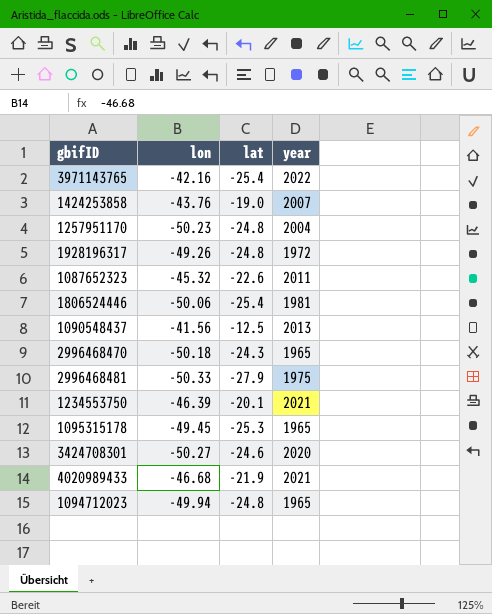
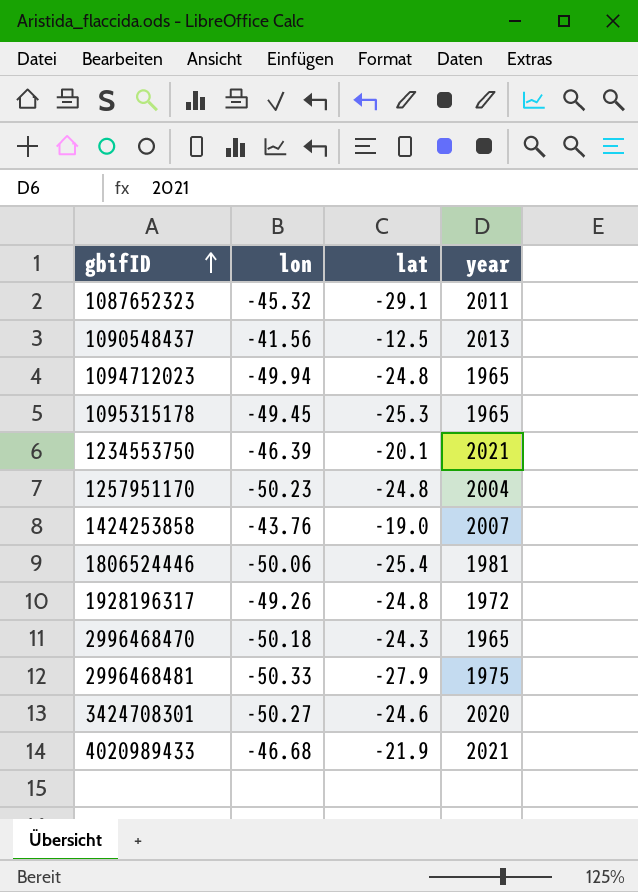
row order: none -> gbifID ascending
row 3971143765: -42.16 | -25.4 | 2022 -> none
1087652323 | lat: -22.6 -> -29.1

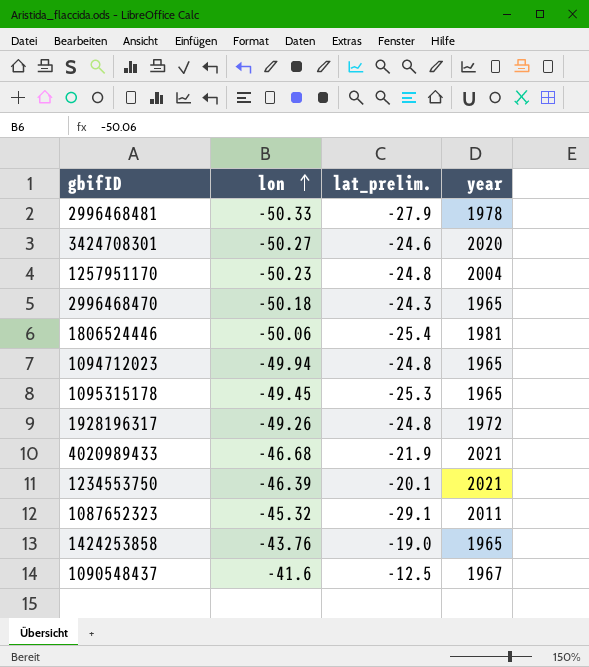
row order: gbifID ascending -> lon ascending
column name: lat -> lat_prelim.
2996468481 | year: 1975 -> 1978
1424253858 | year: 2007 -> 1965
1090548437 | lon: -41.56 -> -41.6
1090548437 | year: 2013 -> 1967

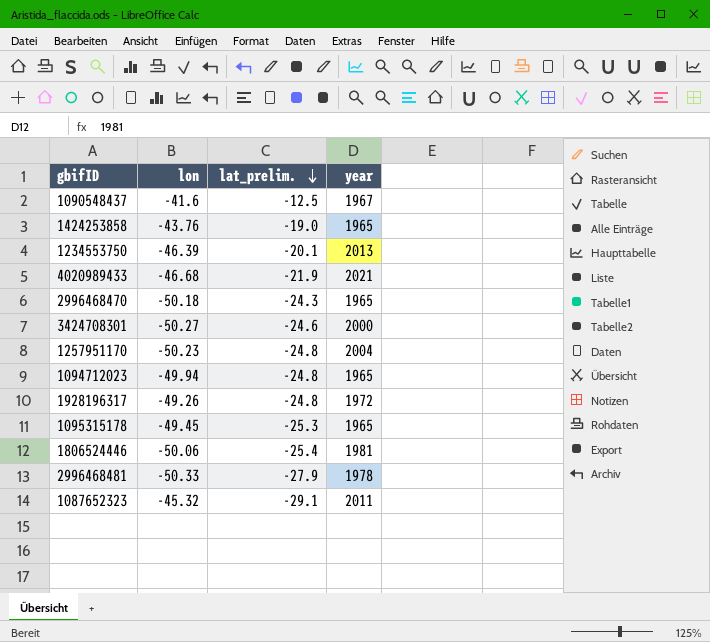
row order: lon ascending -> lat_prelim. descending
1234553750 | year: 2021 -> 2013
3424708301 | year: 2020 -> 2000

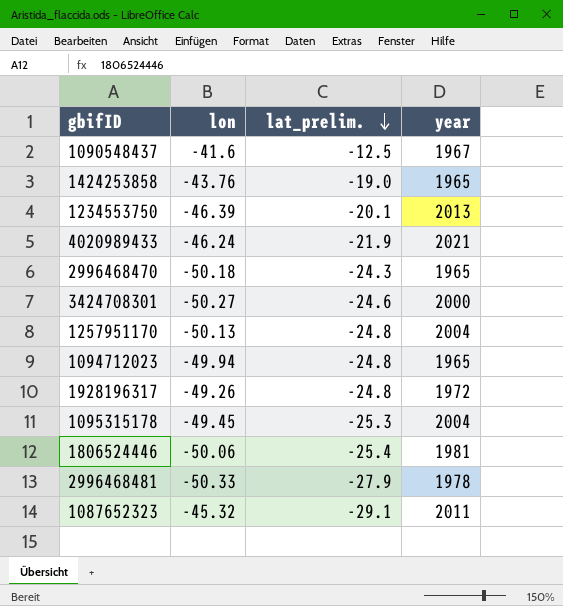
4020989433 | lon: -46.68 -> -46.24
1257951170 | lon: -50.23 -> -50.13
1095315178 | year: 1965 -> 2004

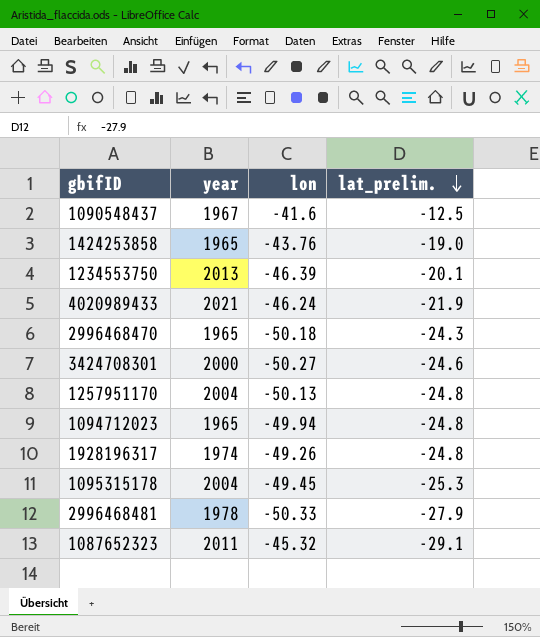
column year | position: 4 -> 2
row 1806524446: -50.06 | -25.4 | 1981 -> none
1928196317 | year: 1972 -> 1974

